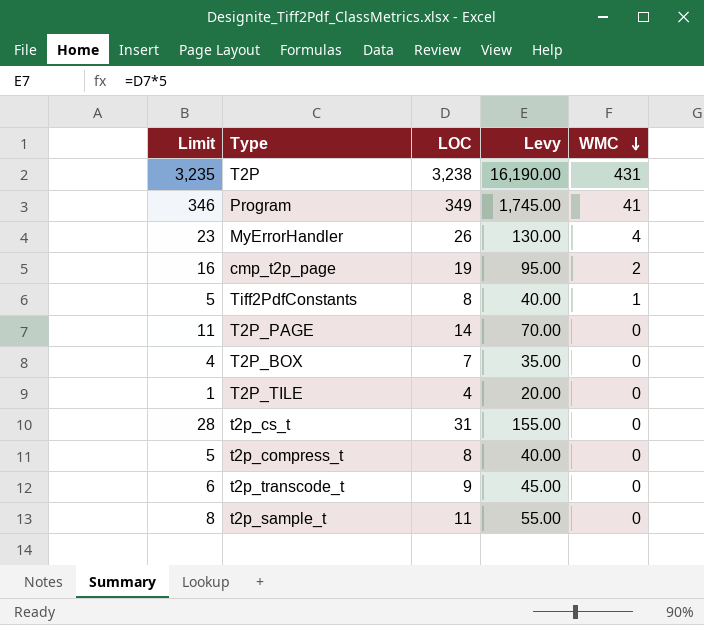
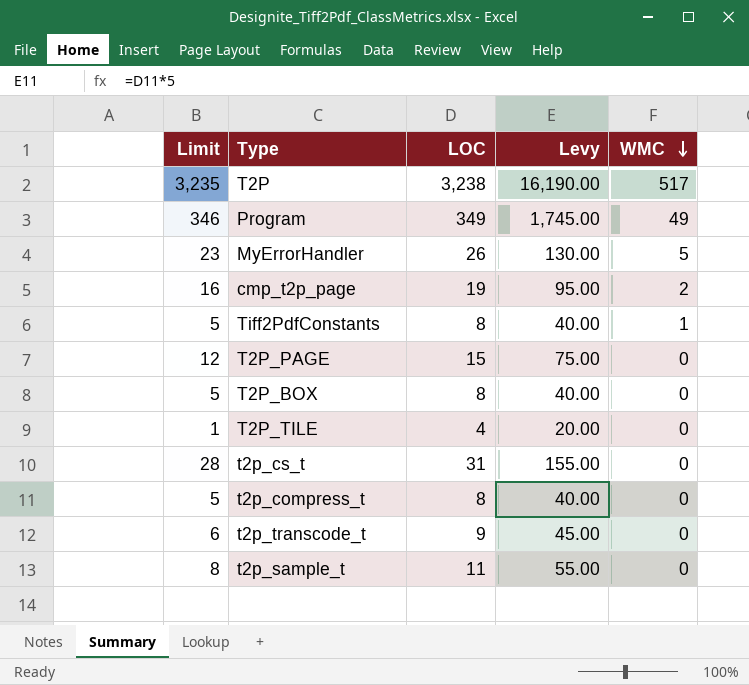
T2P | WMC: 431 -> 517
Program | WMC: 41 -> 49
MyErrorHandler | WMC: 4 -> 5
T2P_PAGE | Limit: 11 -> 12
T2P_PAGE | LOC: 14 -> 15
T2P_PAGE | Levy: 70.00 -> 75.00
T2P_BOX | Limit: 4 -> 5
T2P_BOX | LOC: 7 -> 8
T2P_BOX | Levy: 35.00 -> 40.00

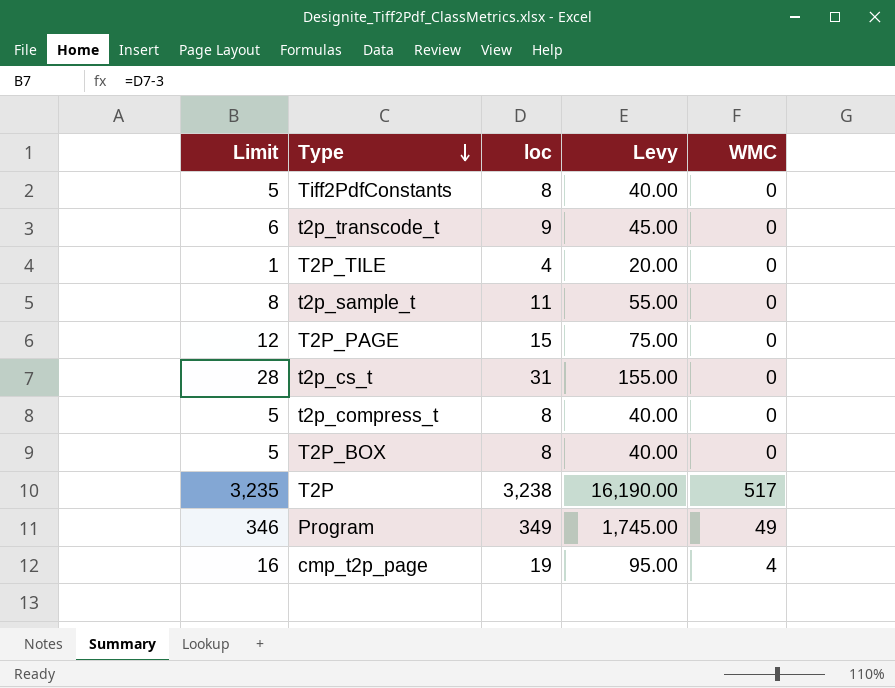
row order: WMC descending -> Type descending
column name: LOC -> loc
row MyErrorHandler: 23 | 26 | 130.00 | 5 -> none
Tiff2PdfConstants | WMC: 1 -> 0
cmp_t2p_page | WMC: 2 -> 4

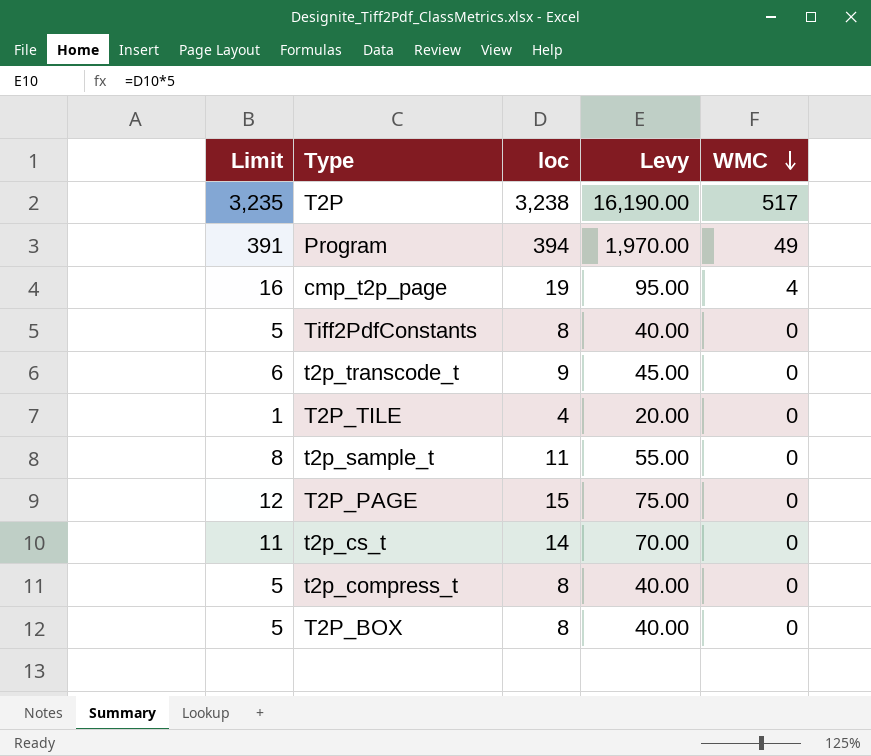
row order: Type descending -> WMC descending
Program | Limit: 346 -> 391
Program | loc: 349 -> 394
Program | Levy: 1,745.00 -> 1,970.00
t2p_cs_t | Limit: 28 -> 11
t2p_cs_t | loc: 31 -> 14
t2p_cs_t | Levy: 155.00 -> 70.00

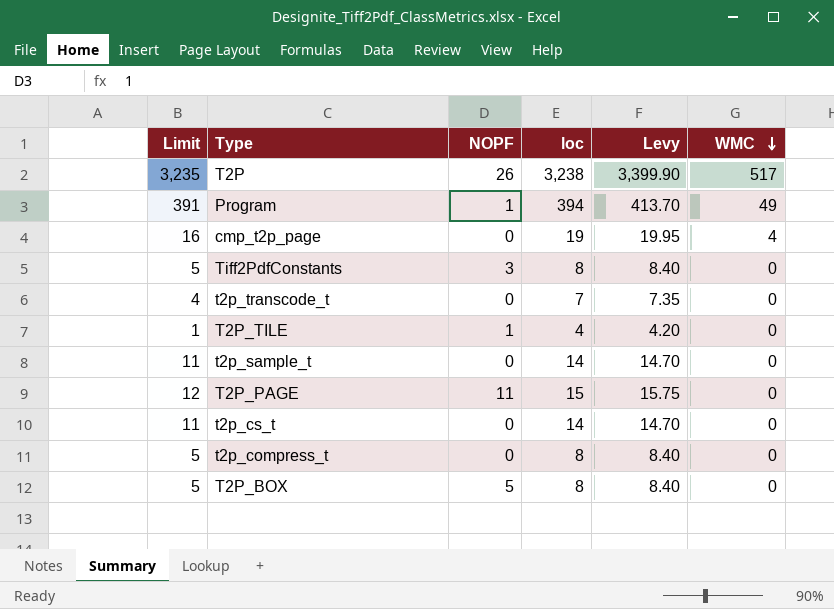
column NOPF | position: none -> 3
column Levy | formula: [loc] * 5 -> [loc] * 1.05
t2p_transcode_t | Limit: 6 -> 4
t2p_transcode_t | loc: 9 -> 7
t2p_sample_t | Limit: 8 -> 11
t2p_sample_t | loc: 11 -> 14

